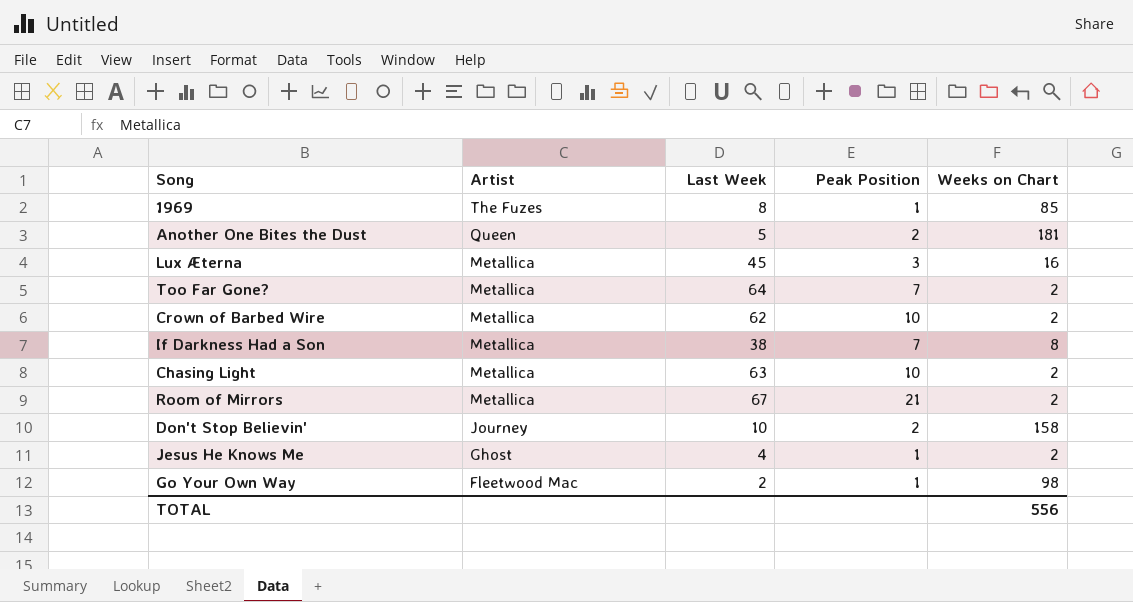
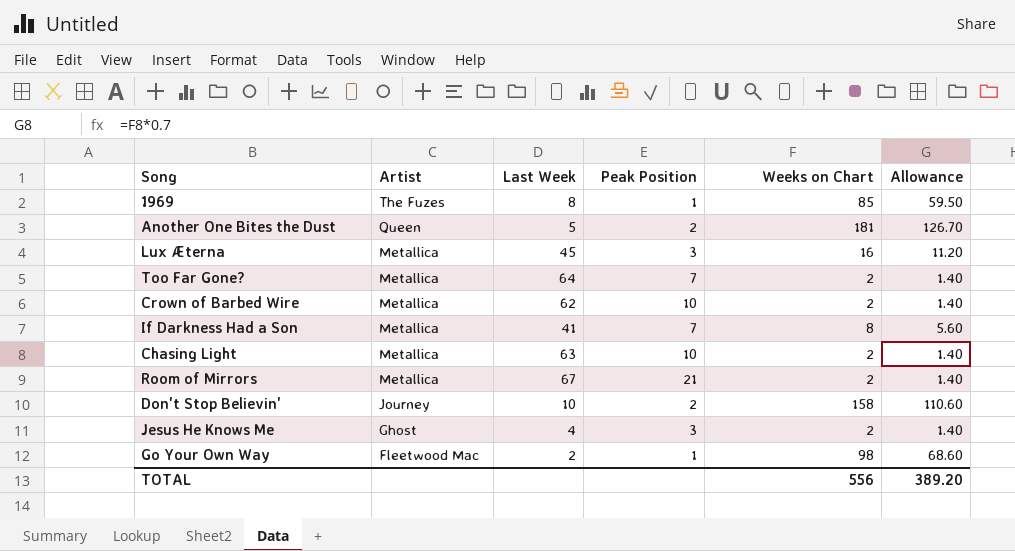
column Allowance | formula: none -> [Weeks on Chart] * 0.7
If Darkness Had a Son | Last Week: 38 -> 41
Jesus He Knows Me | Peak Position: 1 -> 3

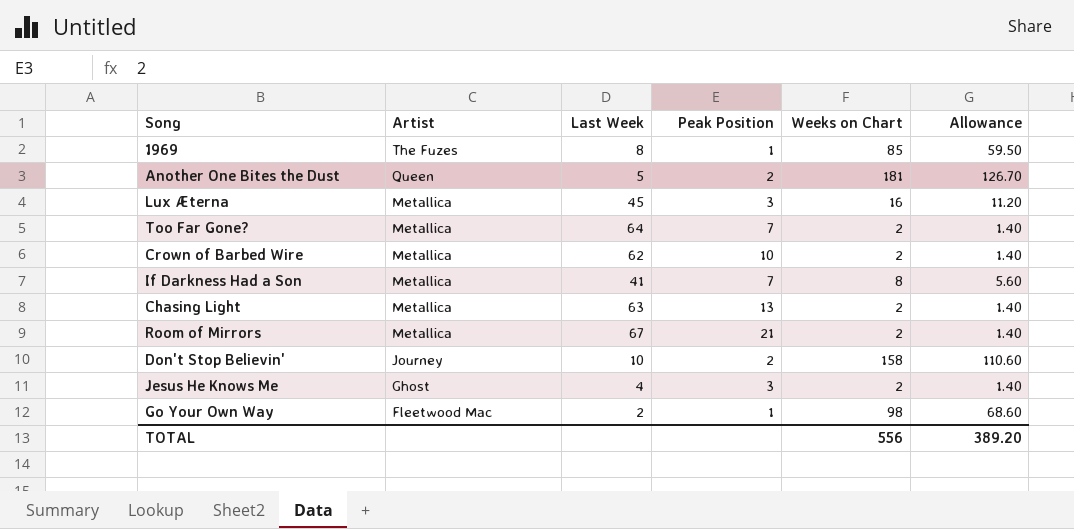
Chasing Light | Peak Position: 10 -> 13

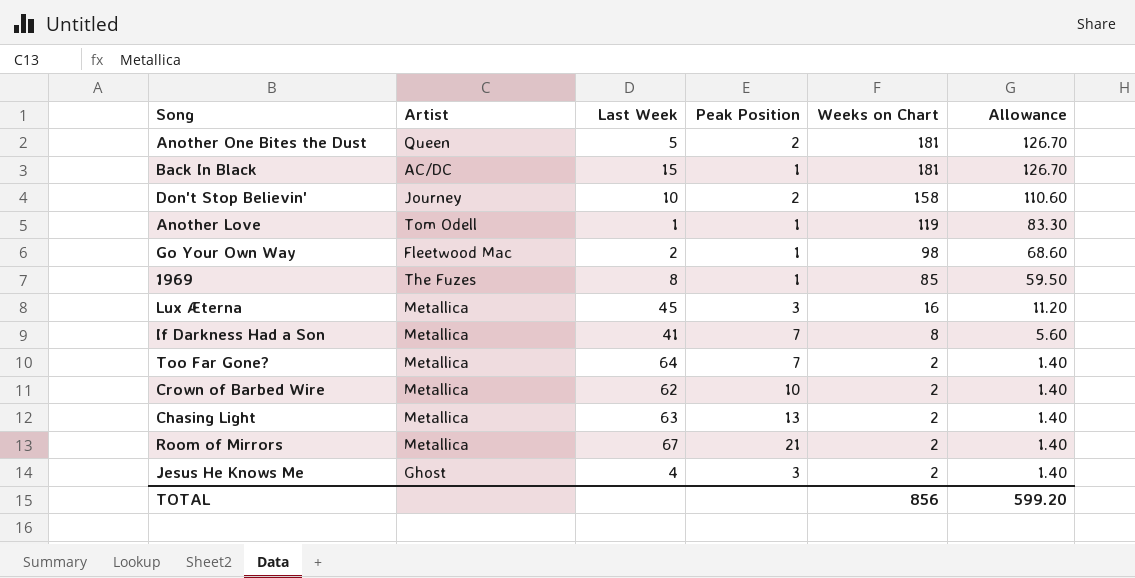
row order: Artist descending -> Weeks on Chart descending
row Back In Black: none -> AC/DC | 15 | 1 | 181 | 126.70
row Another Love: none -> Tom Odell | 1 | 1 | 119 | 83.30
TOTAL | Weeks on Chart: 556 -> 856
TOTAL | Allowance: 389.20 -> 599.20

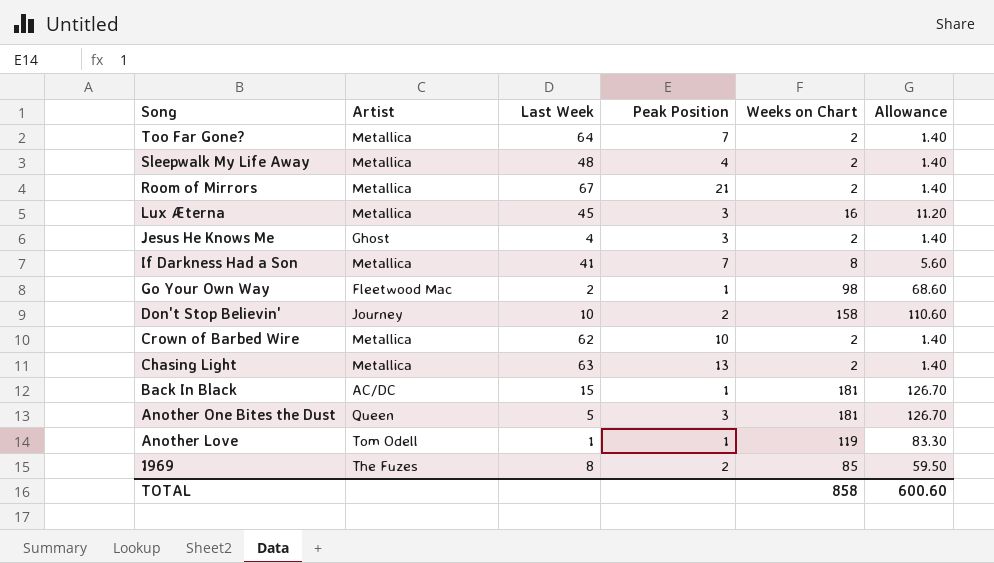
row order: Weeks on Chart descending -> Song descending
row Sleepwalk My Life Away: none -> Metallica | 48 | 4 | 2 | 1.40
Another One Bites the Dust | Peak Position: 2 -> 3
1969 | Peak Position: 1 -> 2
TOTAL | Weeks on Chart: 856 -> 858
TOTAL | Allowance: 599.20 -> 600.60

